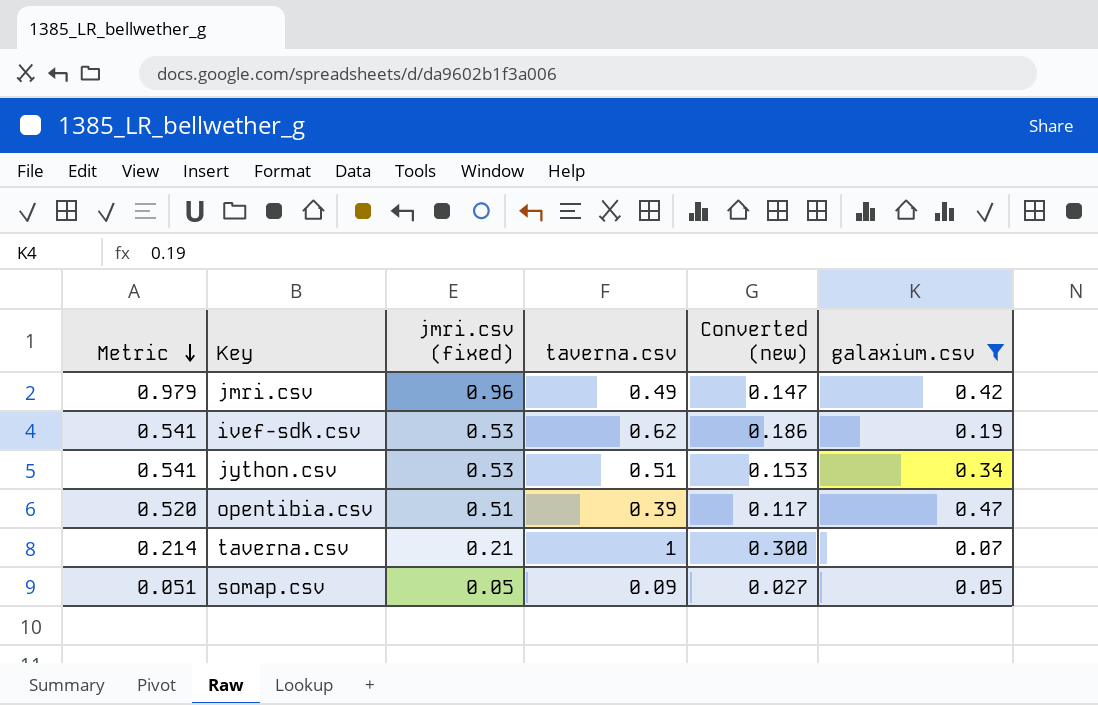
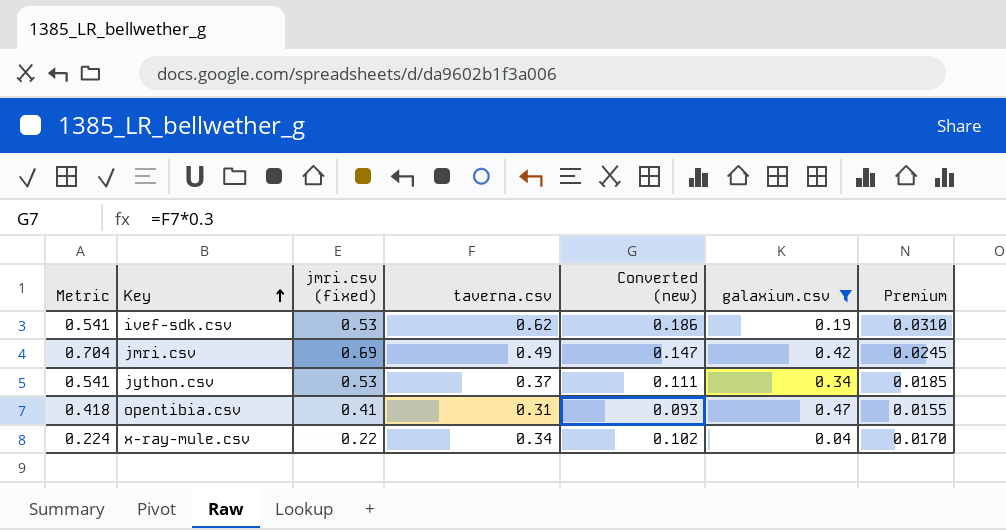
row order: Metric descending -> Key ascending
column Premium | formula: none -> [taverna.csv] * 0.05
row taverna.csv: 0.214 | 0.21 | 1 | 0.300 | 0.07 -> none
row somap.csv: 0.051 | 0.05 | 0.09 | 0.027 | 0.05 -> none
jmri.csv | Metric: 0.979 -> 0.704
jmri.csv | jmri.csv (fixed): 0.96 -> 0.69
jython.csv | taverna.csv: 0.51 -> 0.37
jython.csv | Converted (new): 0.153 -> 0.111
opentibia.csv | Metric: 0.520 -> 0.418
opentibia.csv | jmri.csv (fixed): 0.51 -> 0.41
opentibia.csv | taverna.csv: 0.39 -> 0.31
opentibia.csv | Converted (new): 0.117 -> 0.093
row x-ray-mule.csv: none -> 0.224 | 0.22 | 0.34 | 0.102 | 0.04 | 0.0170

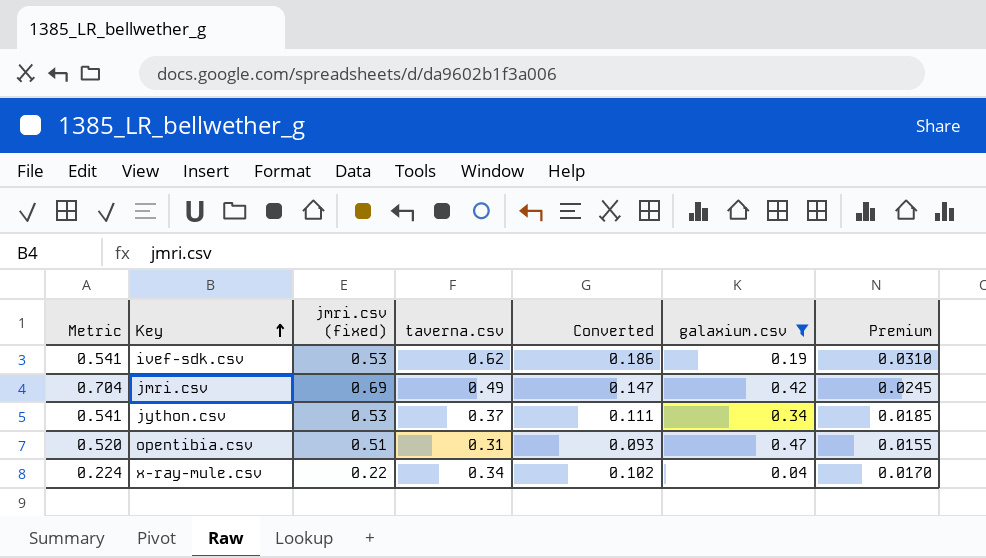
column name: Converted (new) -> Converted
opentibia.csv | Metric: 0.418 -> 0.520
opentibia.csv | jmri.csv (fixed): 0.41 -> 0.51

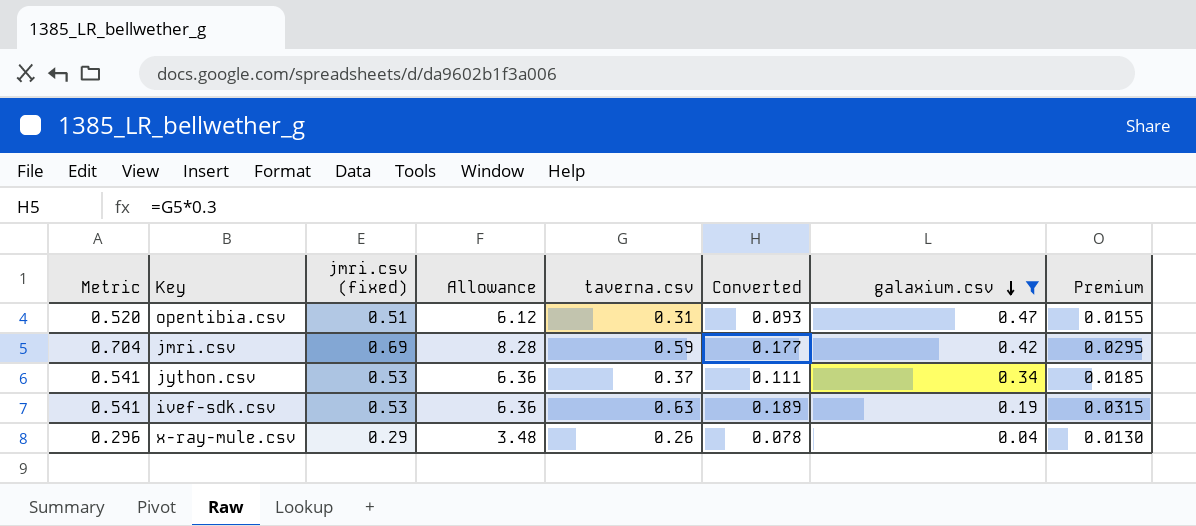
row order: Key ascending -> galaxium.csv descending
column Allowance | formula: none -> [jmri.csv (fixed)] * 12
jmri.csv | taverna.csv: 0.49 -> 0.59
jmri.csv | Converted: 0.147 -> 0.177
jmri.csv | Premium: 0.0245 -> 0.0295
ivef-sdk.csv | taverna.csv: 0.62 -> 0.63
ivef-sdk.csv | Converted: 0.186 -> 0.189
ivef-sdk.csv | Premium: 0.0310 -> 0.0315
x-ray-mule.csv | Metric: 0.224 -> 0.296
x-ray-mule.csv | jmri.csv (fixed): 0.22 -> 0.29
x-ray-mule.csv | taverna.csv: 0.34 -> 0.26
x-ray-mule.csv | Converted: 0.102 -> 0.078
x-ray-mule.csv | Premium: 0.0170 -> 0.0130

